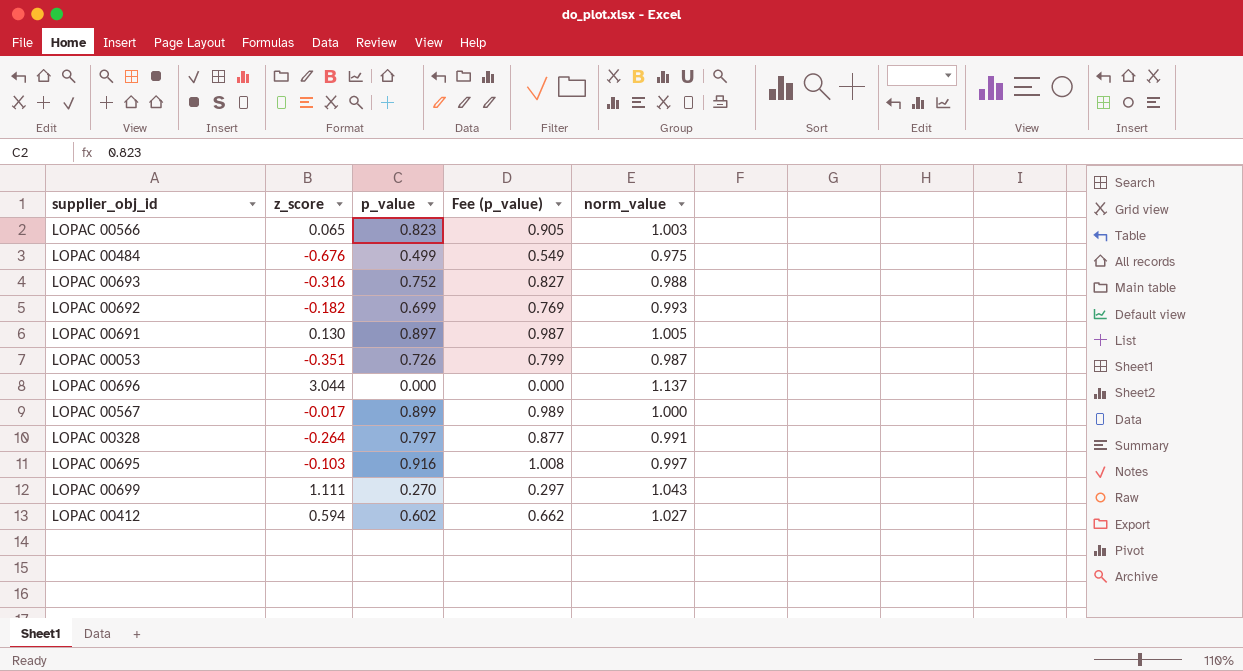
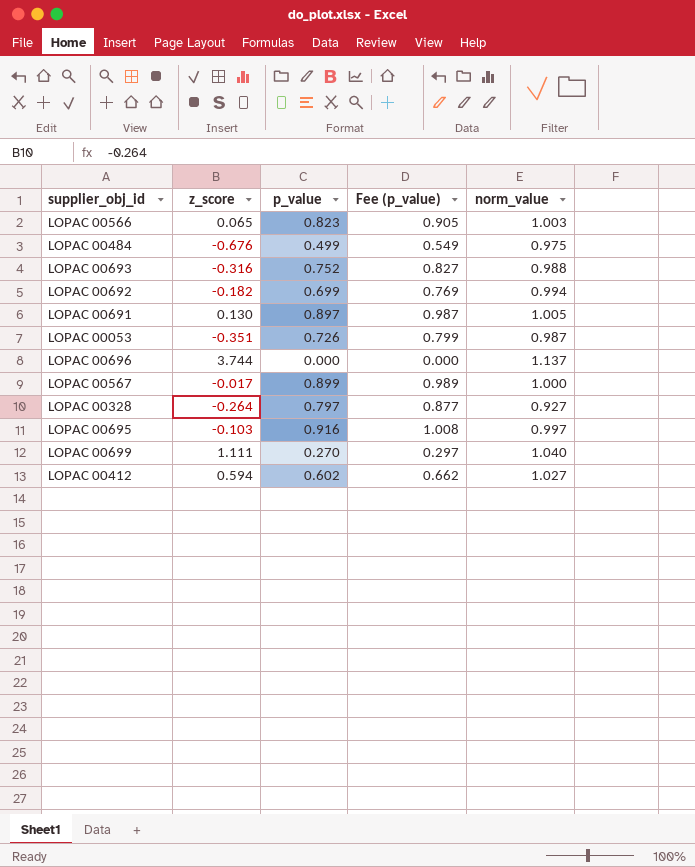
LOPAC 00692 | norm_value: 0.993 -> 0.994
LOPAC 00696 | z_score: 3.044 -> 3.744
LOPAC 00328 | norm_value: 0.991 -> 0.927
LOPAC 00699 | norm_value: 1.043 -> 1.040

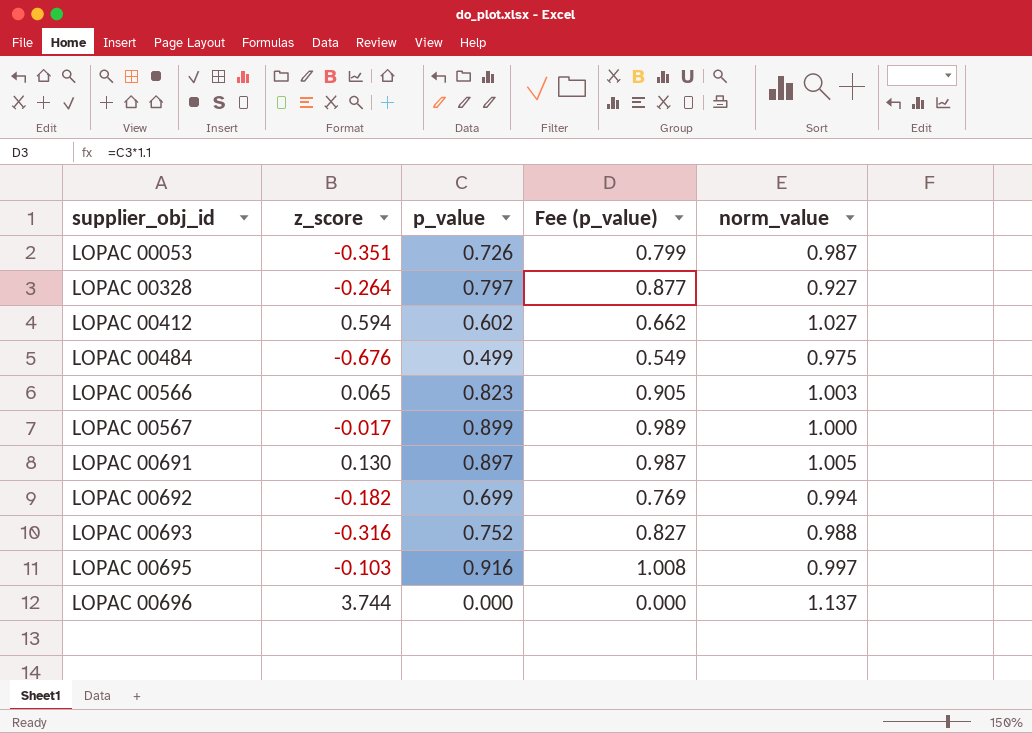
row order: none -> supplier_obj_id ascending
row LOPAC 00699: 1.111 | 0.270 | 0.297 | 1.040 -> none

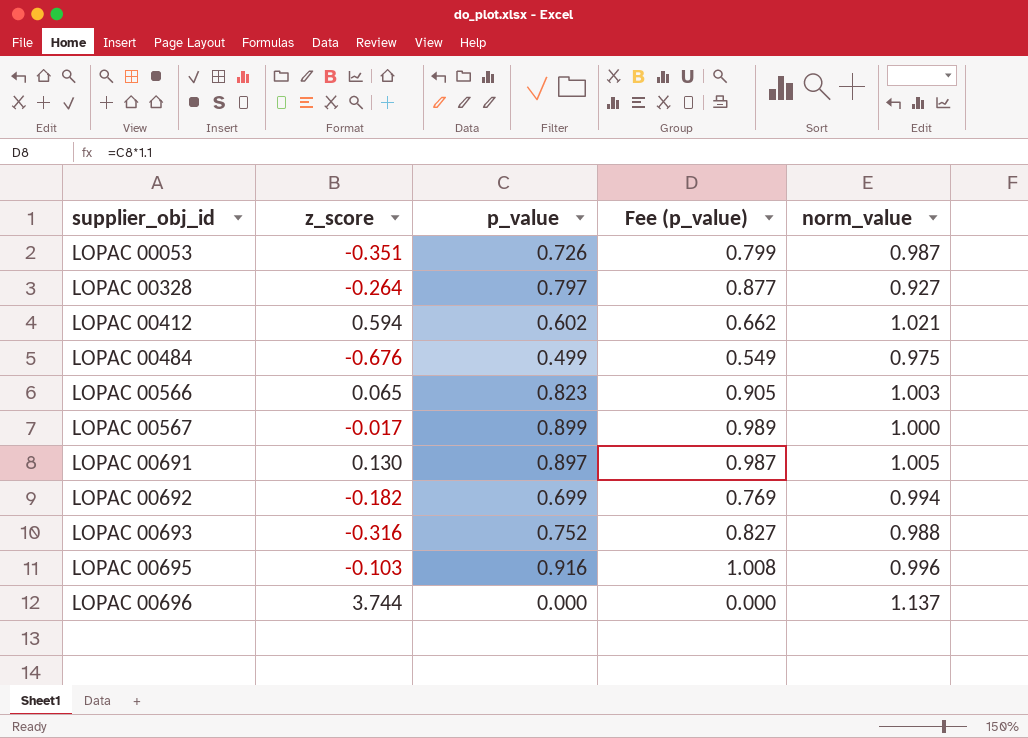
LOPAC 00412 | norm_value: 1.027 -> 1.021
LOPAC 00695 | norm_value: 0.997 -> 0.996

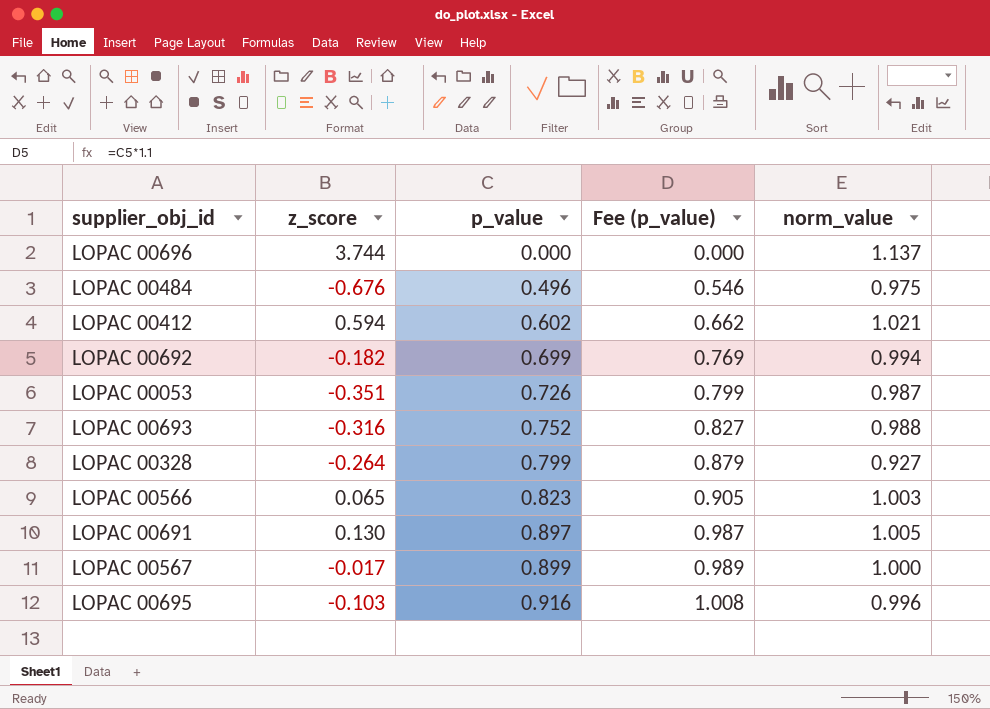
row order: supplier_obj_id ascending -> p_value ascending
LOPAC 00484 | p_value: 0.499 -> 0.496
LOPAC 00484 | Fee (p_value): 0.549 -> 0.546
LOPAC 00328 | p_value: 0.797 -> 0.799
LOPAC 00328 | Fee (p_value): 0.877 -> 0.879

